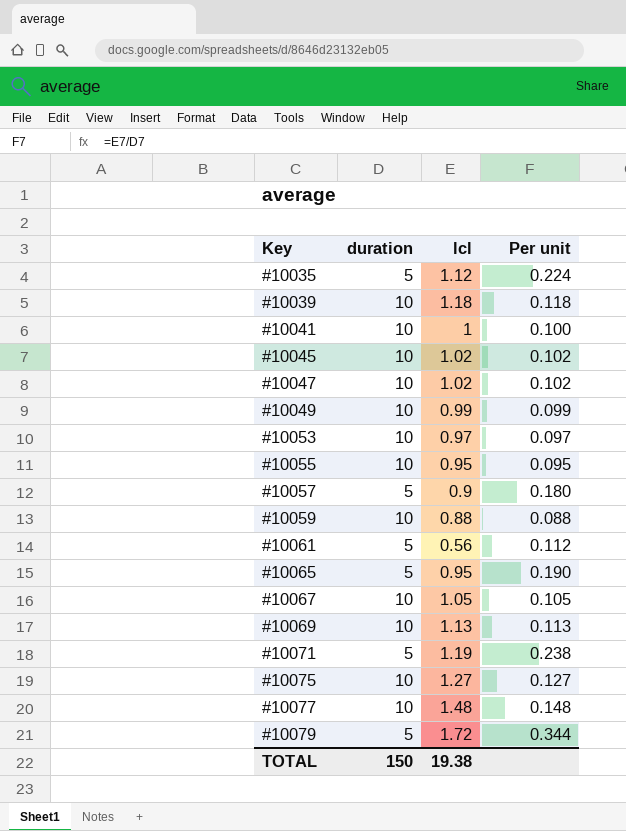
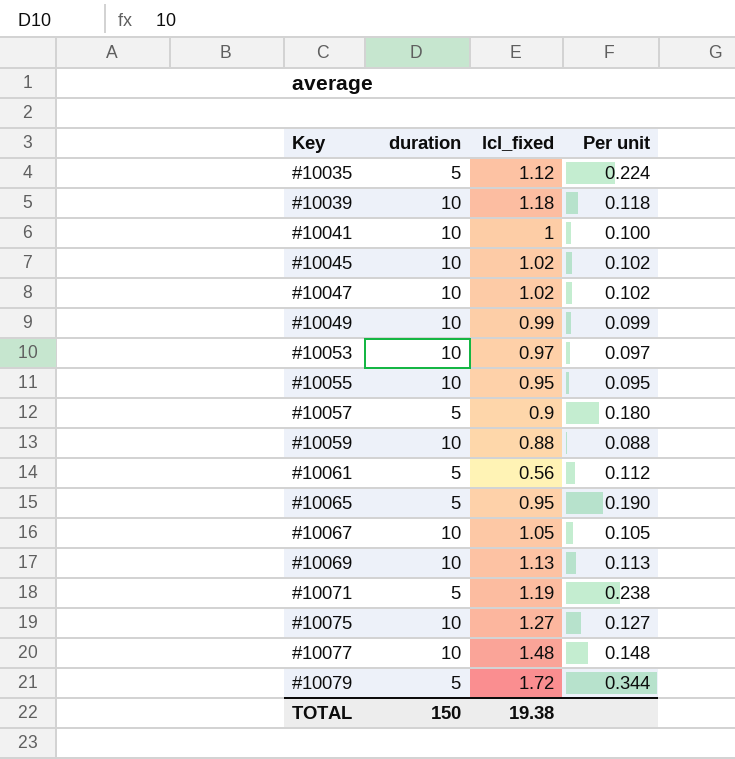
column name: lcl -> lcl_fixed

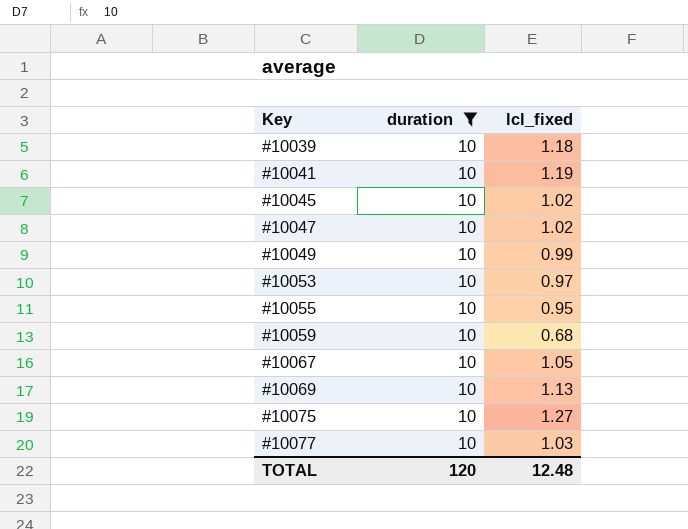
filter: none -> duration = 10
column Per unit | formula: [lcl_fixed] / [duration] -> none
#10041 | lcl_fixed: 1 -> 1.19
#10059 | lcl_fixed: 0.88 -> 0.68
#10077 | lcl_fixed: 1.48 -> 1.03
TOTAL | duration: 150 -> 120
TOTAL | lcl_fixed: 19.38 -> 12.48

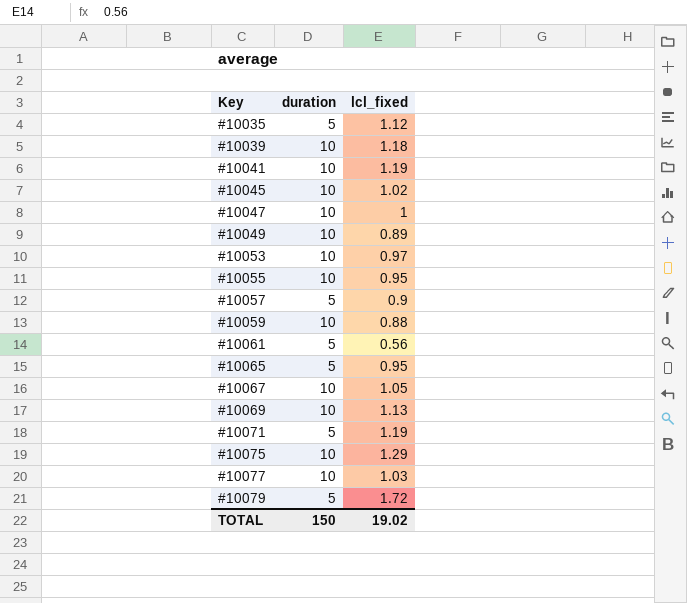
filter: duration = 10 -> none
#10047 | lcl_fixed: 1.02 -> 1
#10049 | lcl_fixed: 0.99 -> 0.89
#10059 | lcl_fixed: 0.68 -> 0.88
#10075 | lcl_fixed: 1.27 -> 1.29
TOTAL | duration: 120 -> 150
TOTAL | lcl_fixed: 12.48 -> 19.02

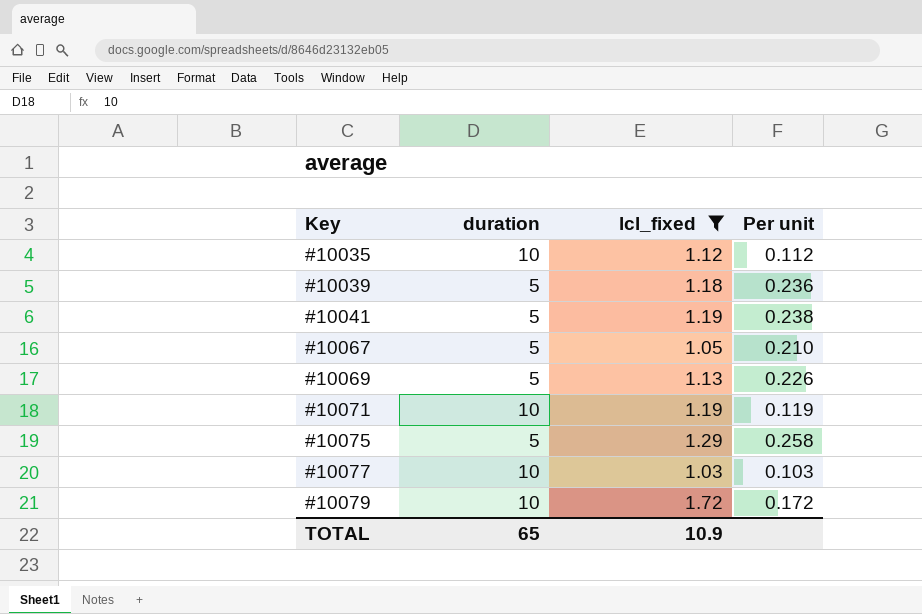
filter: none -> lcl_fixed >= 1.03
column Per unit | formula: none -> [lcl_fixed] / [duration]
#10035 | duration: 5 -> 10
#10039 | duration: 10 -> 5
#10041 | duration: 10 -> 5
#10067 | duration: 10 -> 5
#10069 | duration: 10 -> 5
#10071 | duration: 5 -> 10
#10075 | duration: 10 -> 5
#10079 | duration: 5 -> 10
TOTAL | duration: 150 -> 65
TOTAL | lcl_fixed: 19.02 -> 10.9

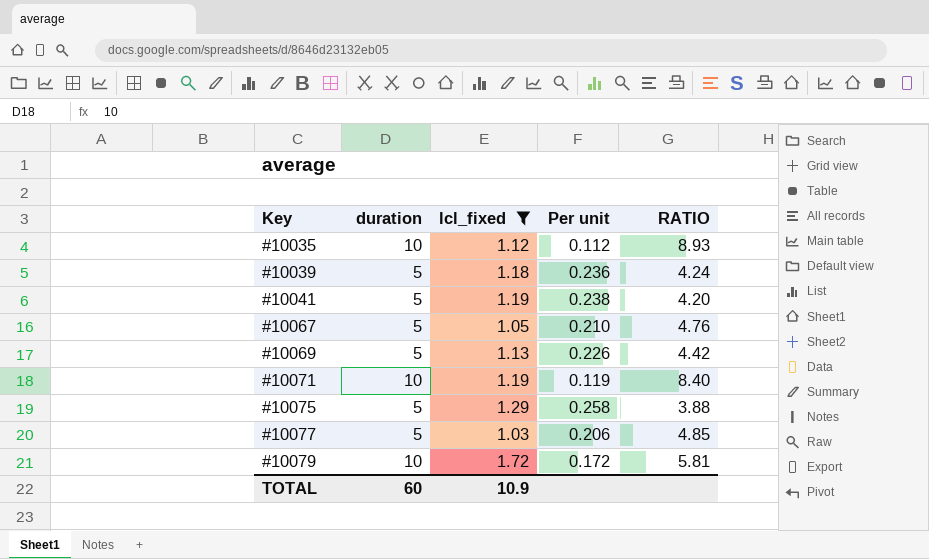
column RATIO | formula: none -> [duration] / [lcl_fixed]
#10077 | duration: 10 -> 5
#10077 | Per unit: 0.103 -> 0.206
TOTAL | duration: 65 -> 60

